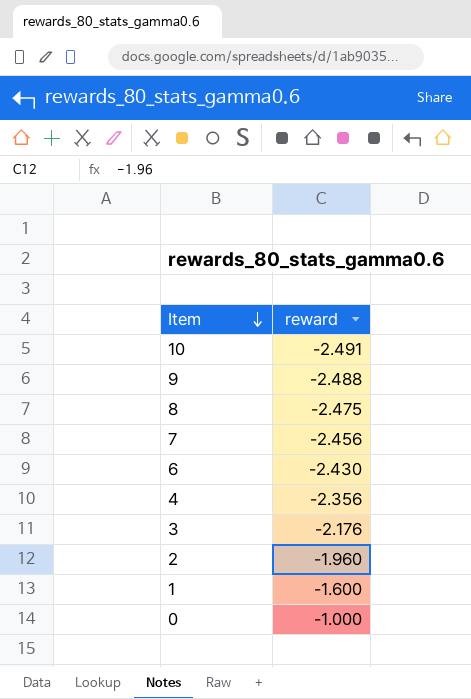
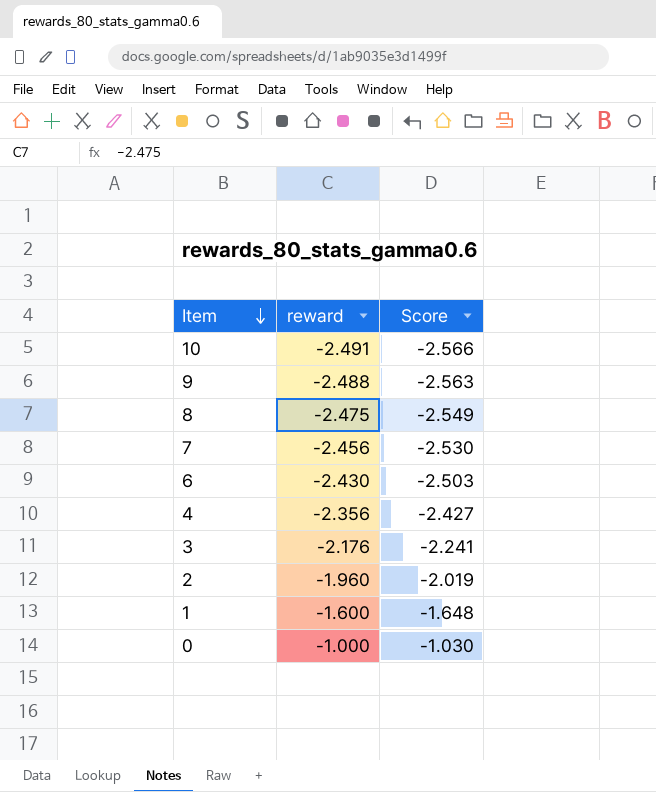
column Score | formula: none -> [reward] * 1.03

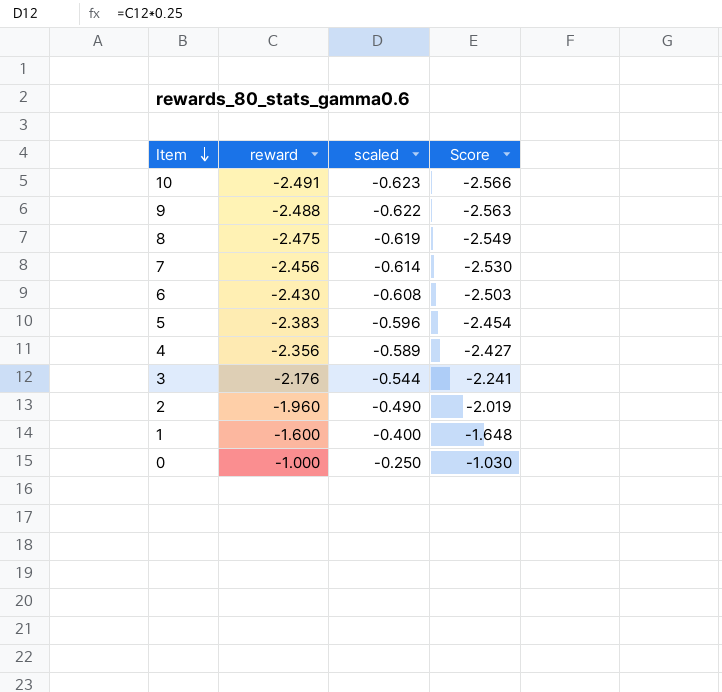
column scaled | formula: none -> [reward] * 0.25
row 5: none -> -2.383 | -0.596 | -2.454

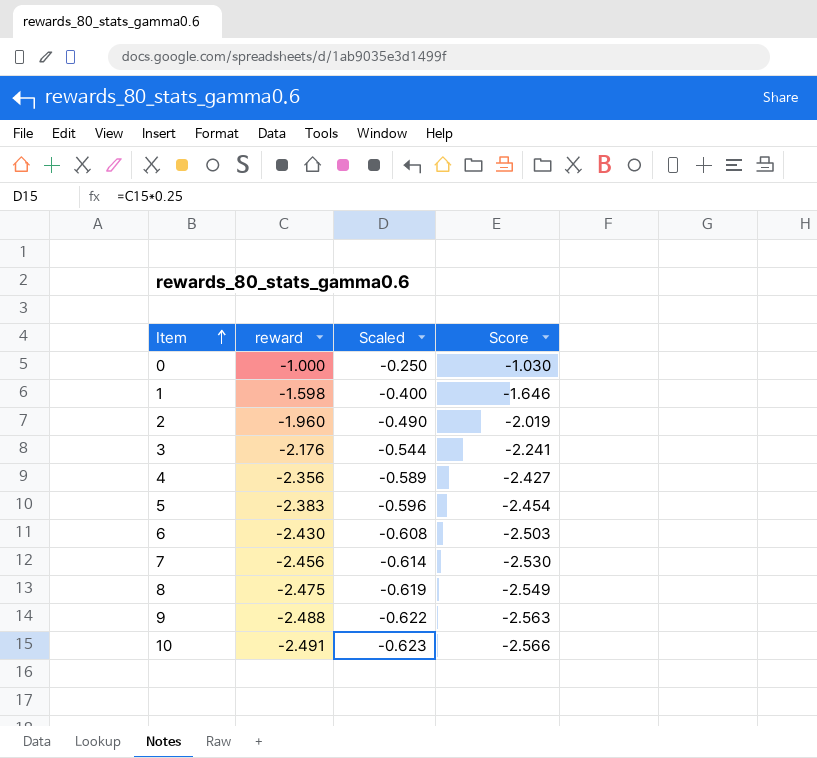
row order: Item descending -> Item ascending
column name: scaled -> Scaled
1 | reward: -1.600 -> -1.598
1 | Score: -1.648 -> -1.646

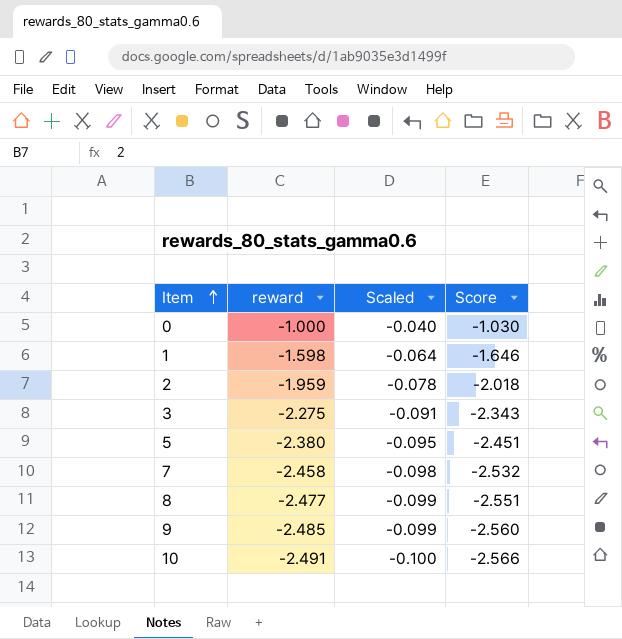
column Scaled | formula: [reward] * 0.25 -> [reward] * 0.04
row 4: -2.356 | -0.589 | -2.427 -> none
row 6: -2.430 | -0.608 | -2.503 -> none
2 | reward: -1.960 -> -1.959
2 | Score: -2.019 -> -2.018
3 | reward: -2.176 -> -2.275
3 | Score: -2.241 -> -2.343
5 | reward: -2.383 -> -2.380
5 | Score: -2.454 -> -2.451
7 | reward: -2.456 -> -2.458
7 | Score: -2.530 -> -2.532
8 | reward: -2.475 -> -2.477
8 | Score: -2.549 -> -2.551
9 | reward: -2.488 -> -2.485
9 | Score: -2.563 -> -2.560

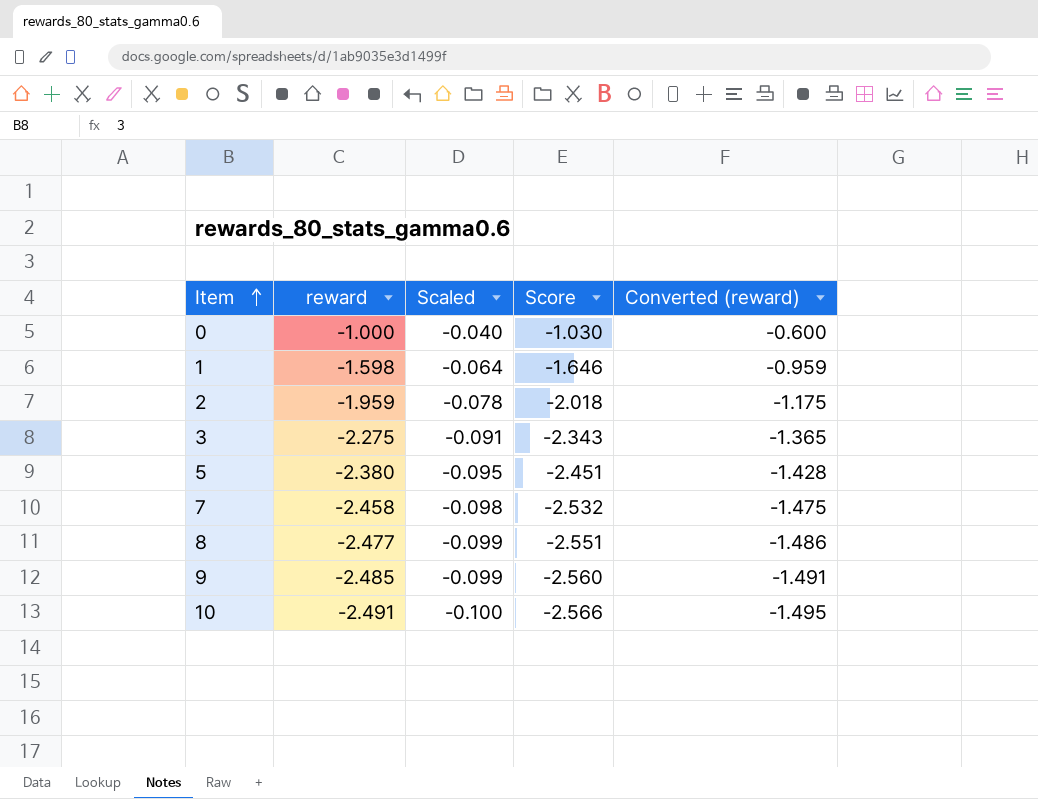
column Converted (reward) | formula: none -> [reward] * 0.6

